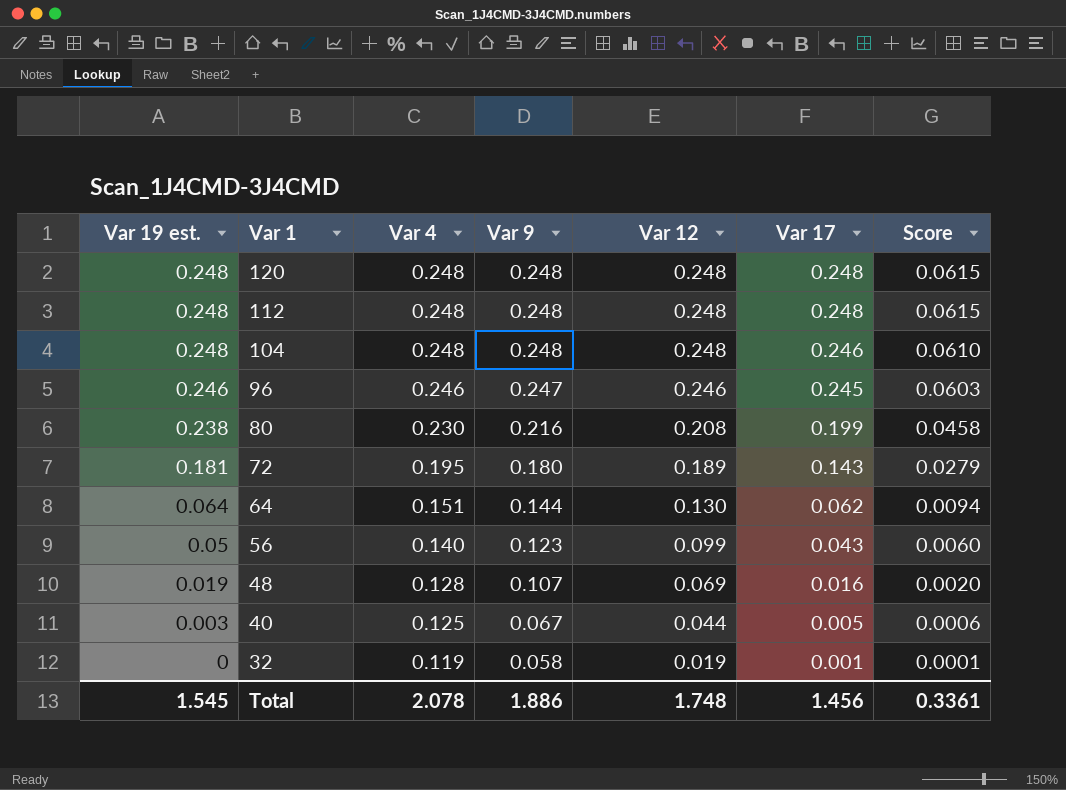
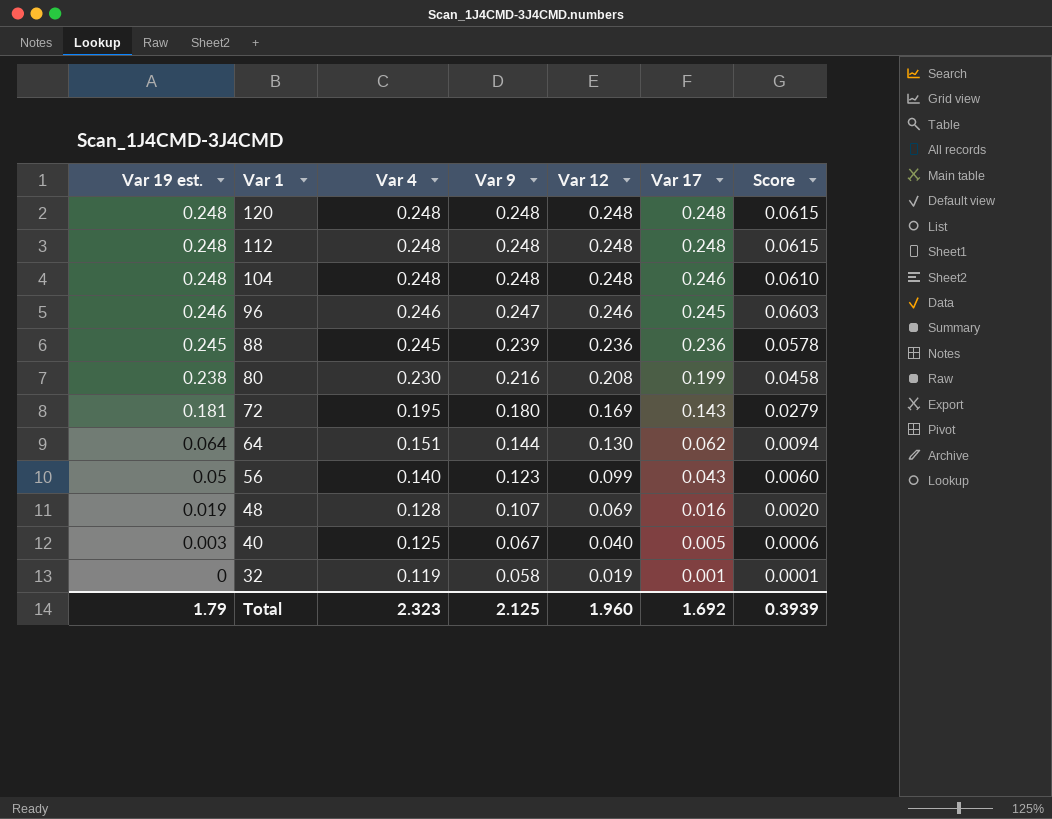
row 88: none -> 0.245 | 0.245 | 0.239 | 0.236 | 0.236 | 0.0578
72 | Var 12: 0.189 -> 0.169
40 | Var 12: 0.044 -> 0.040
Total | Var 19 est.: 1.545 -> 1.79
Total | Var 4: 2.078 -> 2.323
Total | Var 9: 1.886 -> 2.125
Total | Var 12: 1.748 -> 1.960
Total | Var 17: 1.456 -> 1.692
Total | Score: 0.3361 -> 0.3939

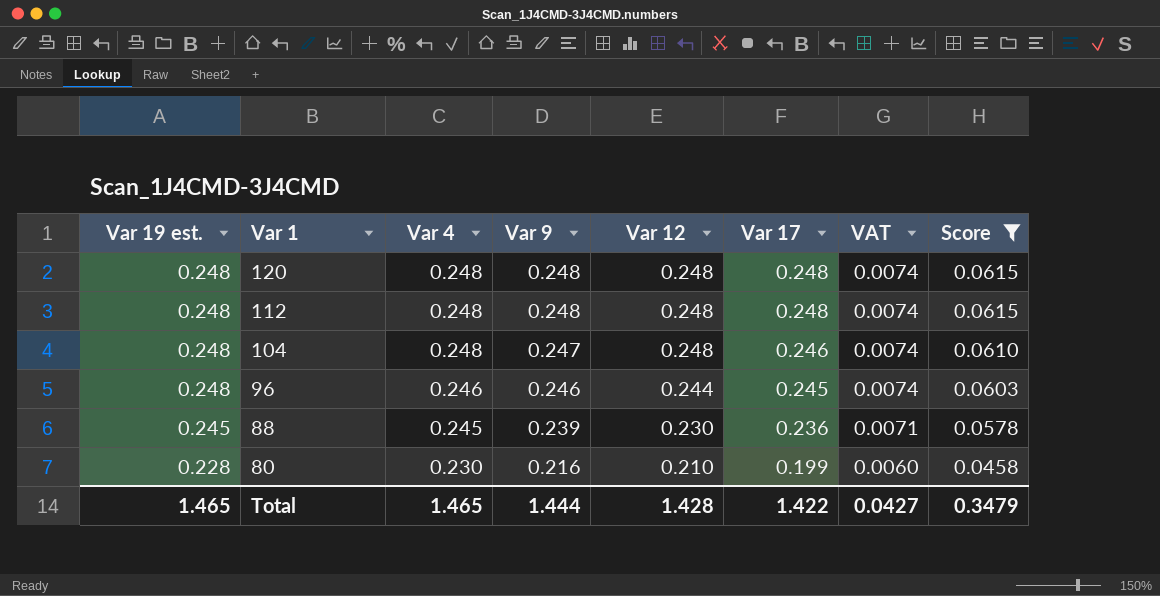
filter: none -> Score >= 0.0458
column VAT | formula: none -> [Var 17] * 0.03
104 | Var 9: 0.248 -> 0.247
96 | Var 19 est.: 0.246 -> 0.248
96 | Var 9: 0.247 -> 0.246
96 | Var 12: 0.246 -> 0.244
88 | Var 12: 0.236 -> 0.230
80 | Var 19 est.: 0.238 -> 0.228
80 | Var 12: 0.208 -> 0.210
Total | Var 19 est.: 1.79 -> 1.465
Total | Var 4: 2.323 -> 1.465
Total | Var 9: 2.125 -> 1.444
Total | Var 12: 1.960 -> 1.428
Total | Var 17: 1.692 -> 1.422
Total | Score: 0.3939 -> 0.3479

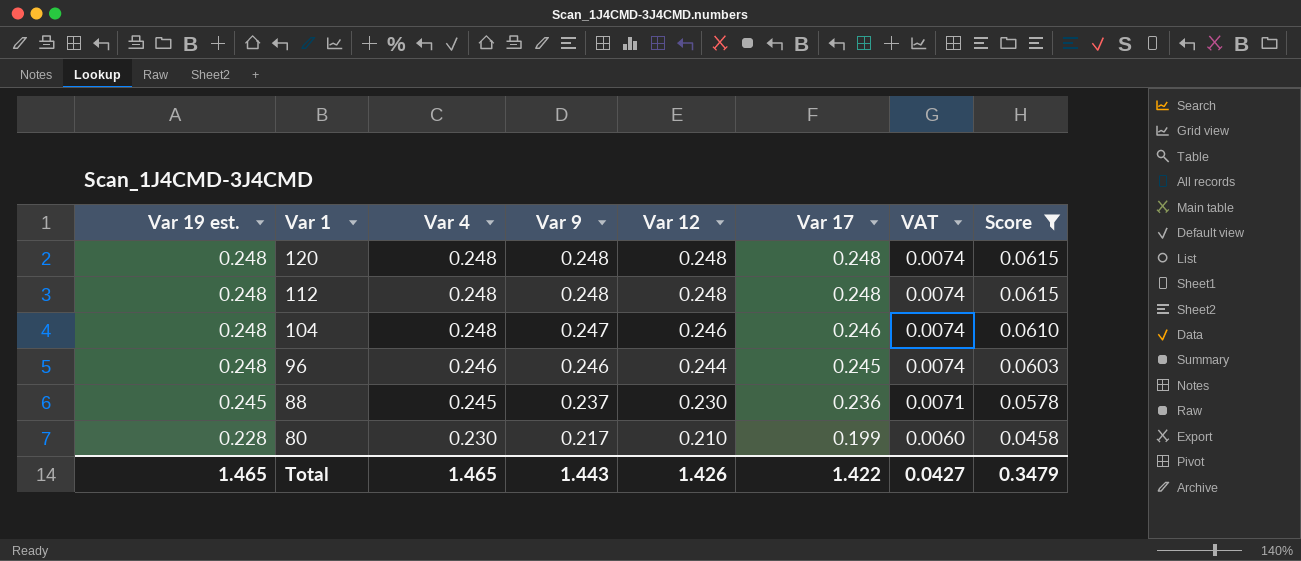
104 | Var 12: 0.248 -> 0.246
88 | Var 9: 0.239 -> 0.237
80 | Var 9: 0.216 -> 0.217
Total | Var 9: 1.444 -> 1.443
Total | Var 12: 1.428 -> 1.426

